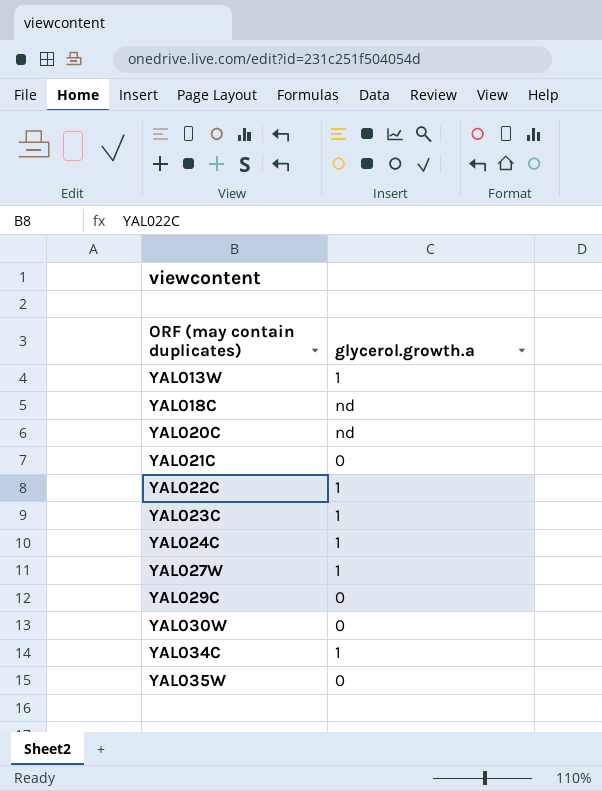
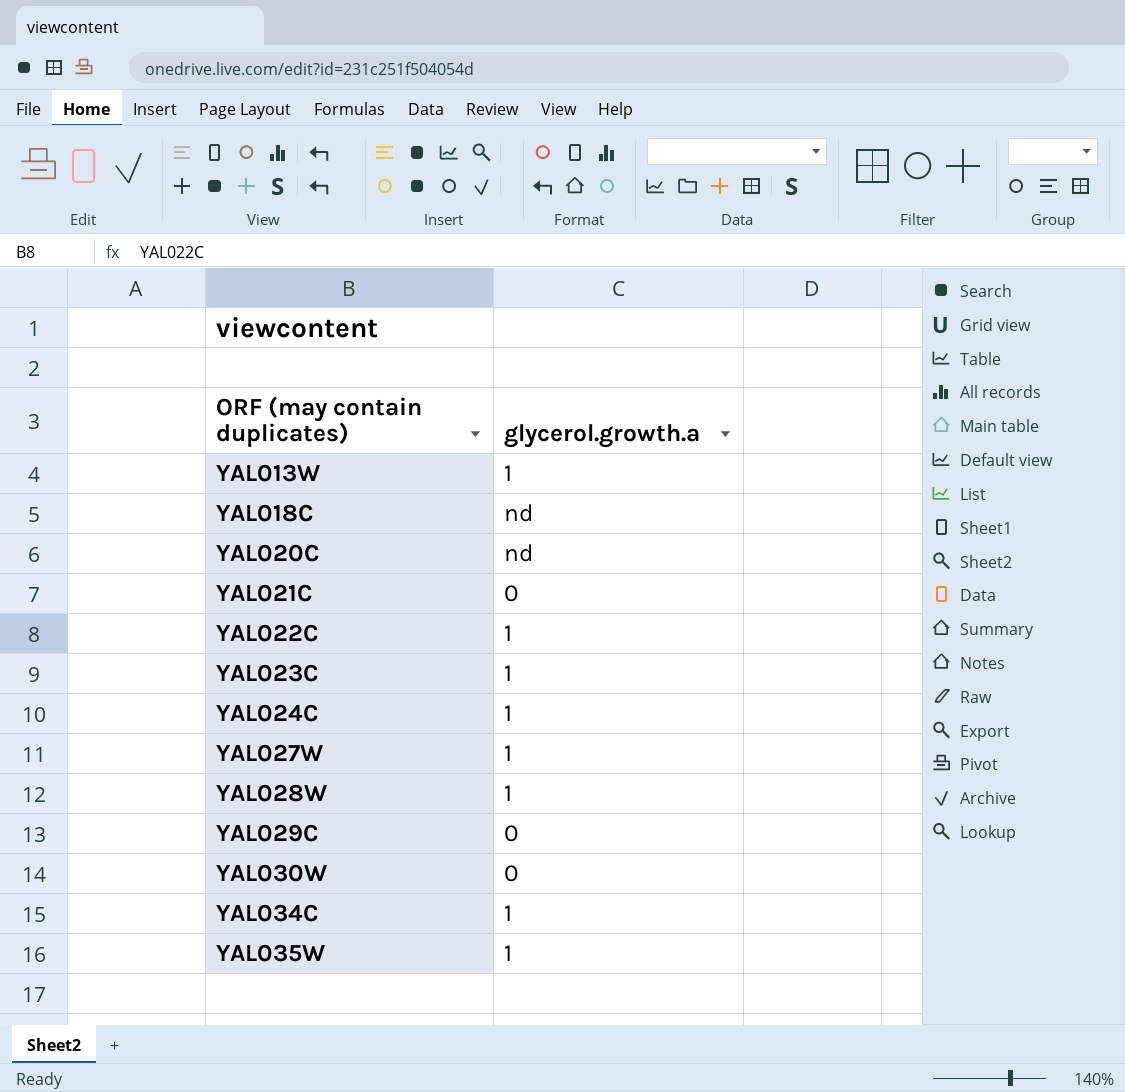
row YAL028W: none -> 1
YAL035W | glycerol.growth.a: 0 -> 1

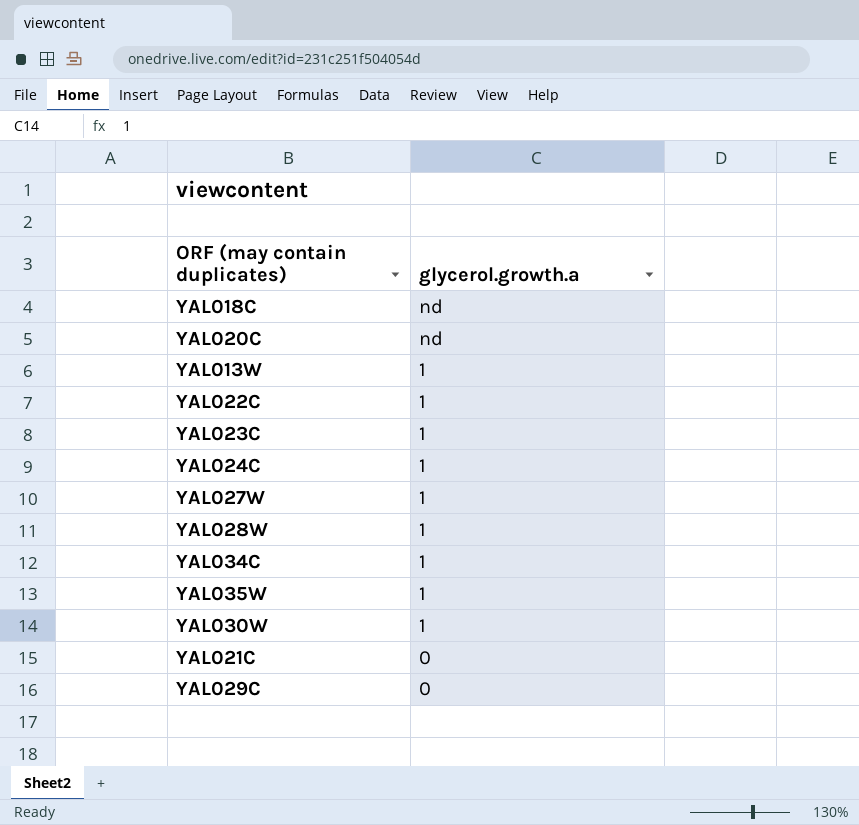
row order: ORF (may contain duplicates) ascending -> glycerol.growth.a descending
YAL030W | glycerol.growth.a: 0 -> 1

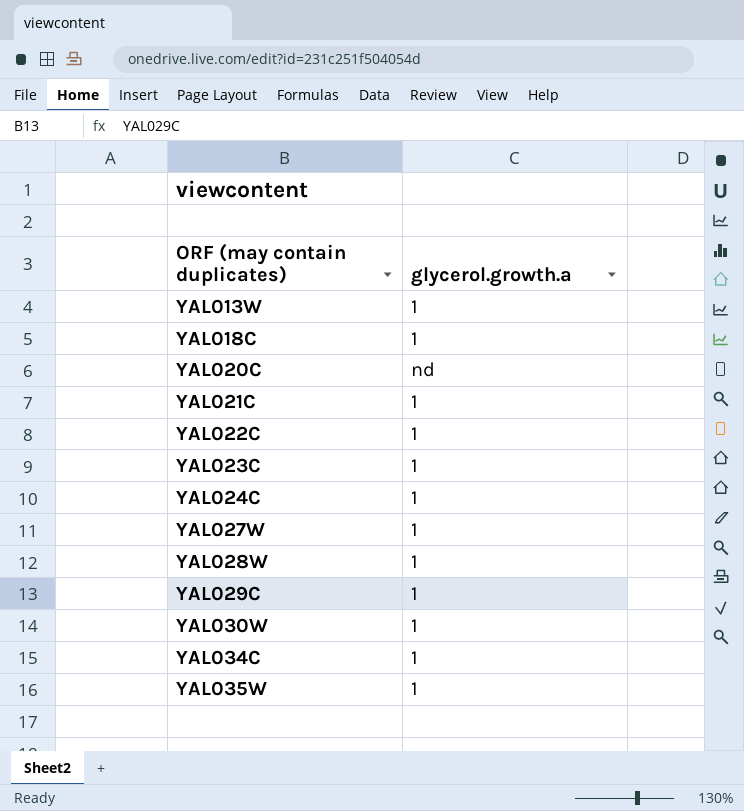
row order: glycerol.growth.a descending -> ORF (may contain duplicates) ascending
YAL018C | glycerol.growth.a: nd -> 1
YAL021C | glycerol.growth.a: 0 -> 1
YAL029C | glycerol.growth.a: 0 -> 1

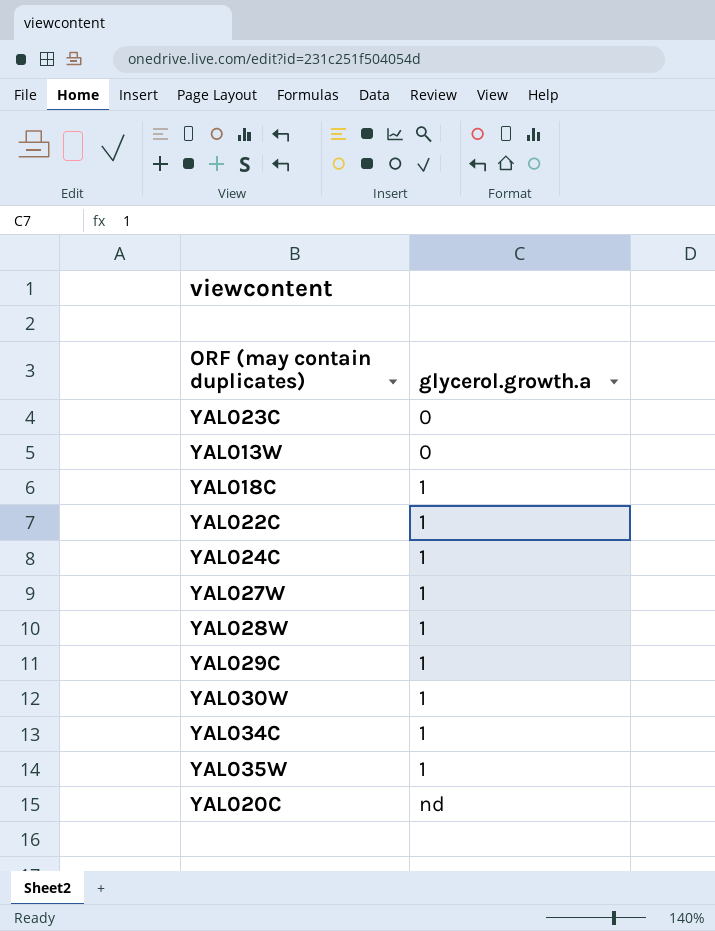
row order: ORF (may contain duplicates) ascending -> glycerol.growth.a ascending
row YAL021C: 1 -> none
YAL023C | glycerol.growth.a: 1 -> 0
YAL013W | glycerol.growth.a: 1 -> 0

